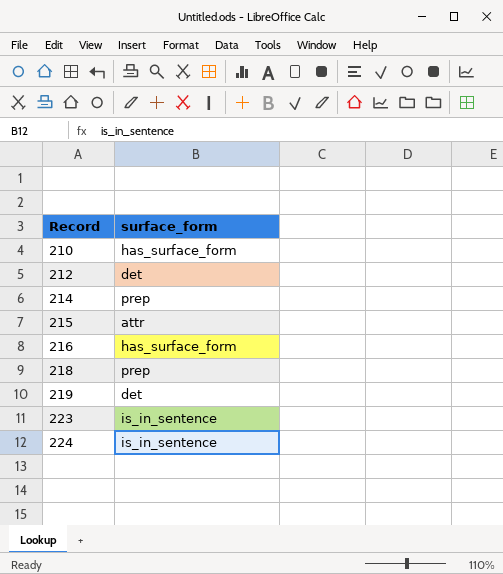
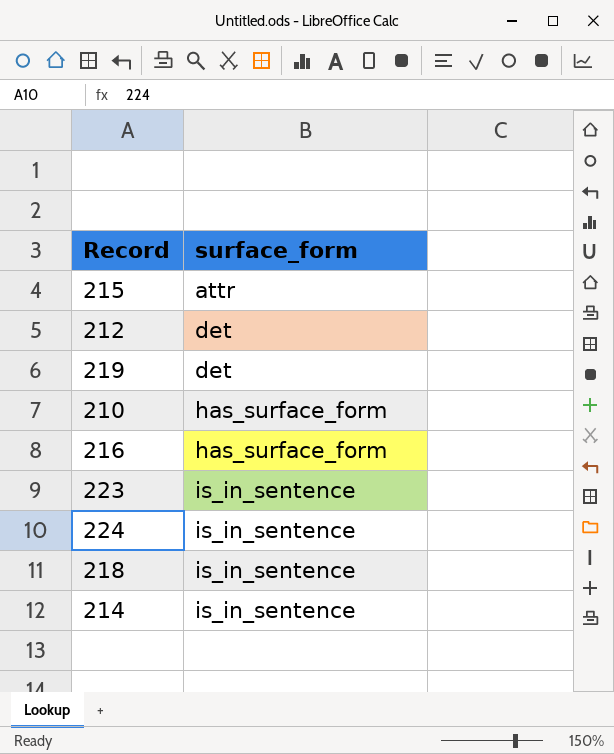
row order: Record ascending -> surface_form ascending
218 | surface_form: prep -> is_in_sentence
214 | surface_form: prep -> is_in_sentence

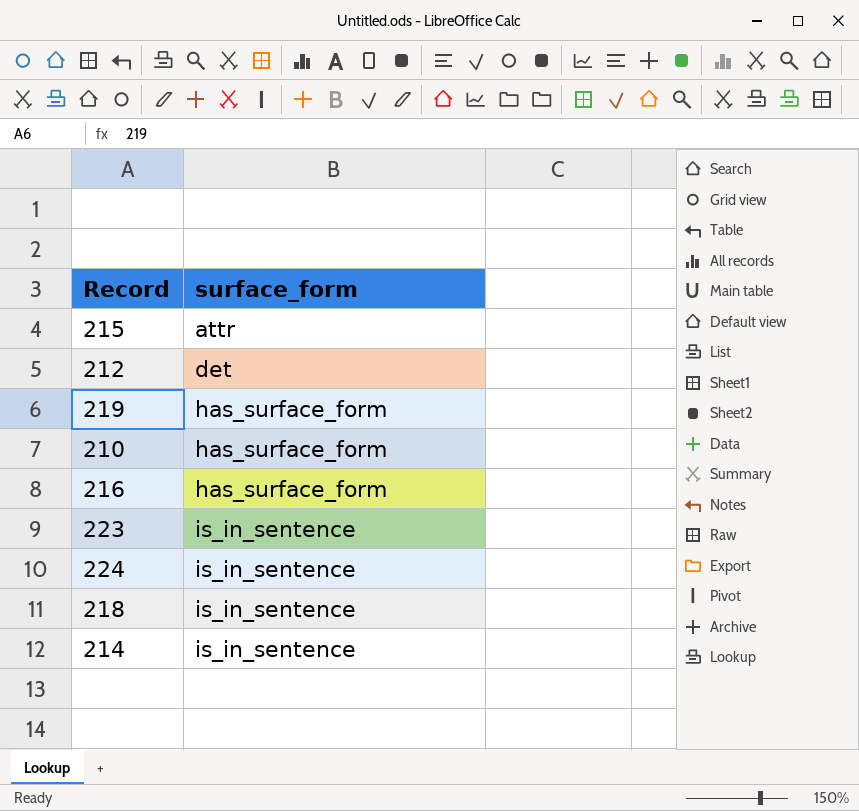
219 | surface_form: det -> has_surface_form

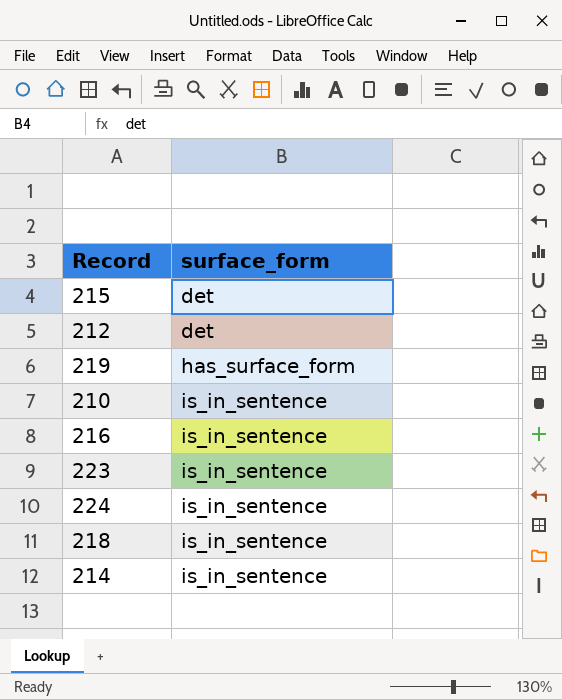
215 | surface_form: attr -> det
210 | surface_form: has_surface_form -> is_in_sentence
216 | surface_form: has_surface_form -> is_in_sentence

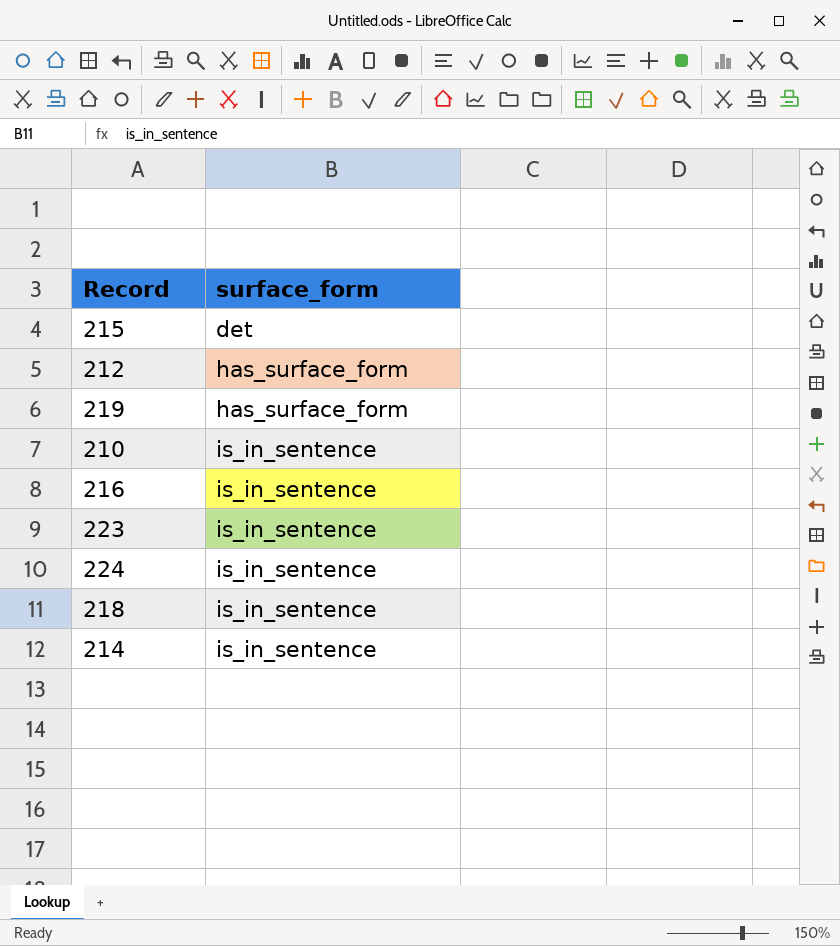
212 | surface_form: det -> has_surface_form

